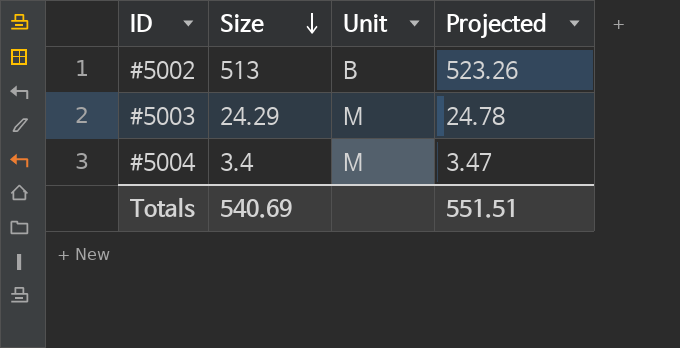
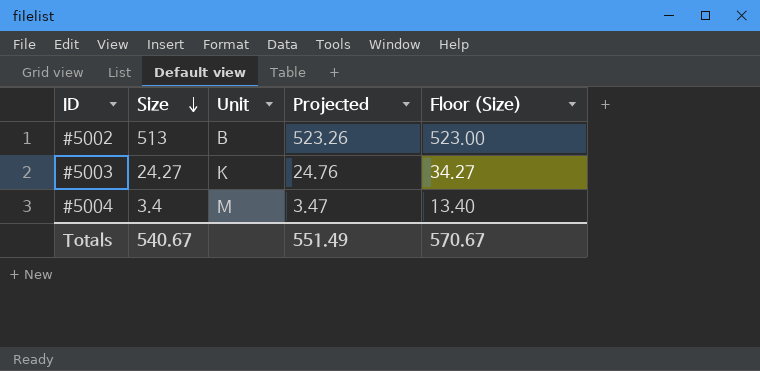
column Floor (Size) | formula: none -> [Size] + 10
#5003 | Size: 24.29 -> 24.27
#5003 | Unit: M -> K
#5003 | Projected: 24.78 -> 24.76
Totals | Size: 540.69 -> 540.67
Totals | Projected: 551.51 -> 551.49

